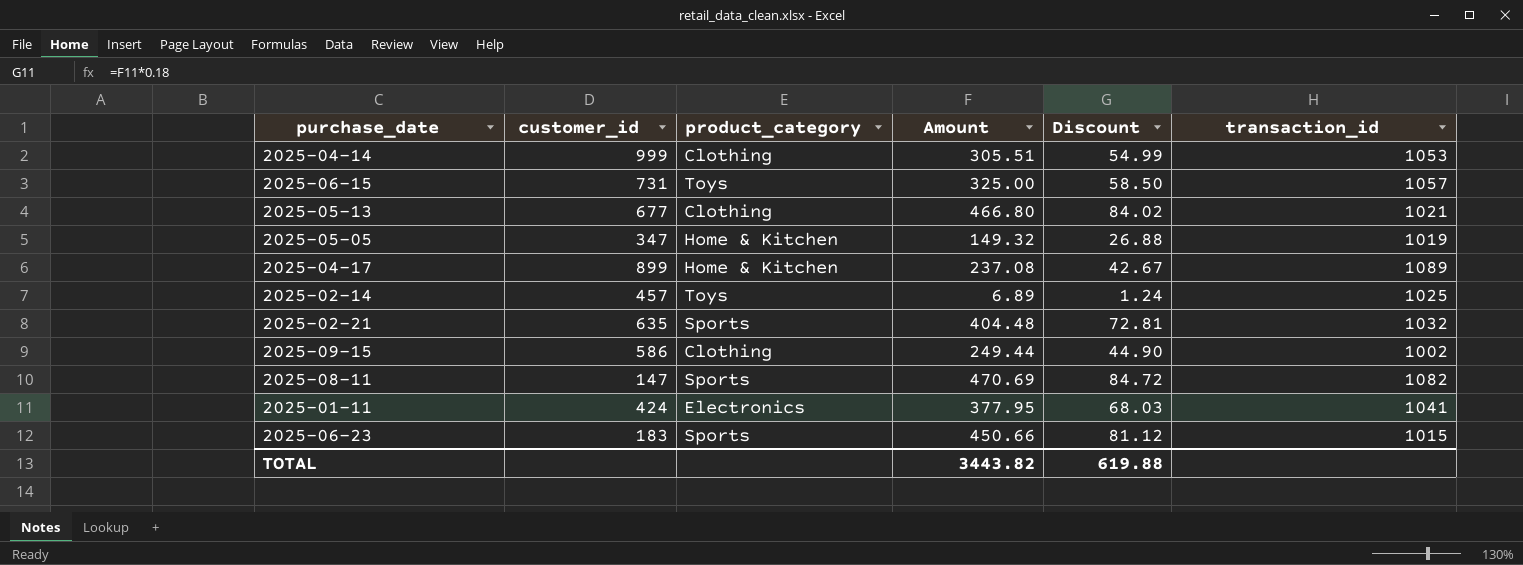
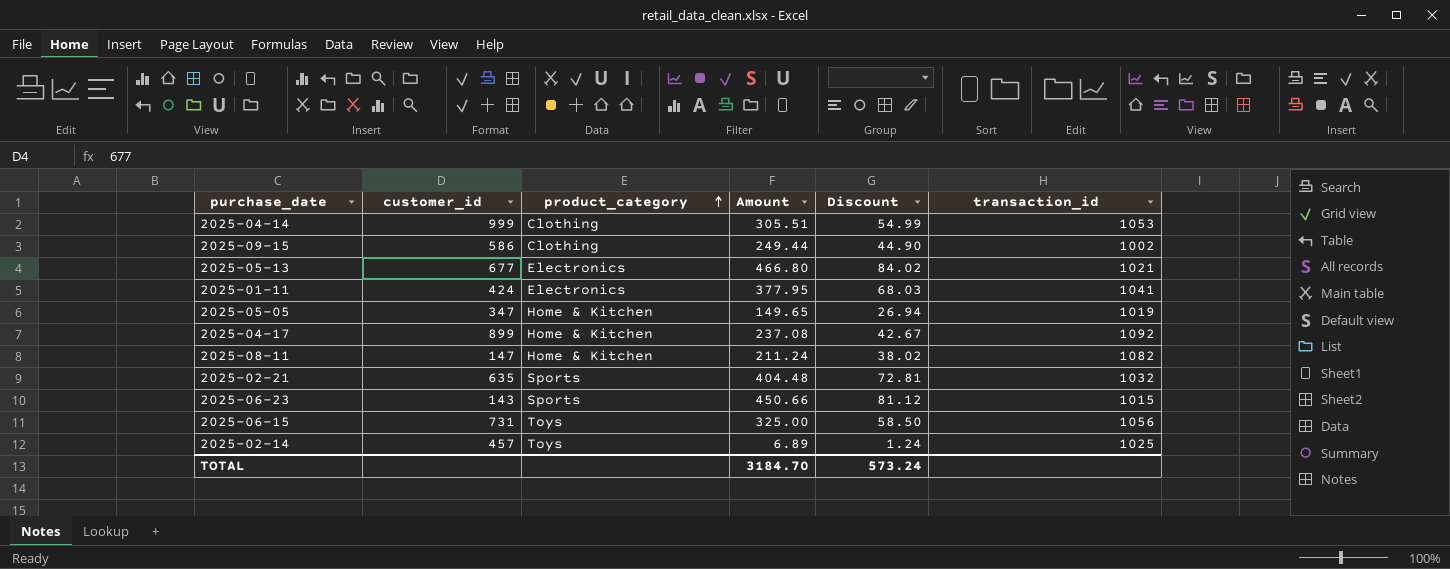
row order: none -> product_category ascending
2025-05-13 | product_category: Clothing -> Electronics
2025-05-05 | Amount: 149.32 -> 149.65
2025-05-05 | Discount: 26.88 -> 26.94
2025-04-17 | transaction_id: 1089 -> 1092
2025-08-11 | product_category: Sports -> Home & Kitchen
2025-08-11 | Amount: 470.69 -> 211.24
2025-08-11 | Discount: 84.72 -> 38.02
2025-06-23 | customer_id: 183 -> 143
2025-06-15 | transaction_id: 1057 -> 1056
TOTAL | Amount: 3443.82 -> 3184.70
TOTAL | Discount: 619.88 -> 573.24

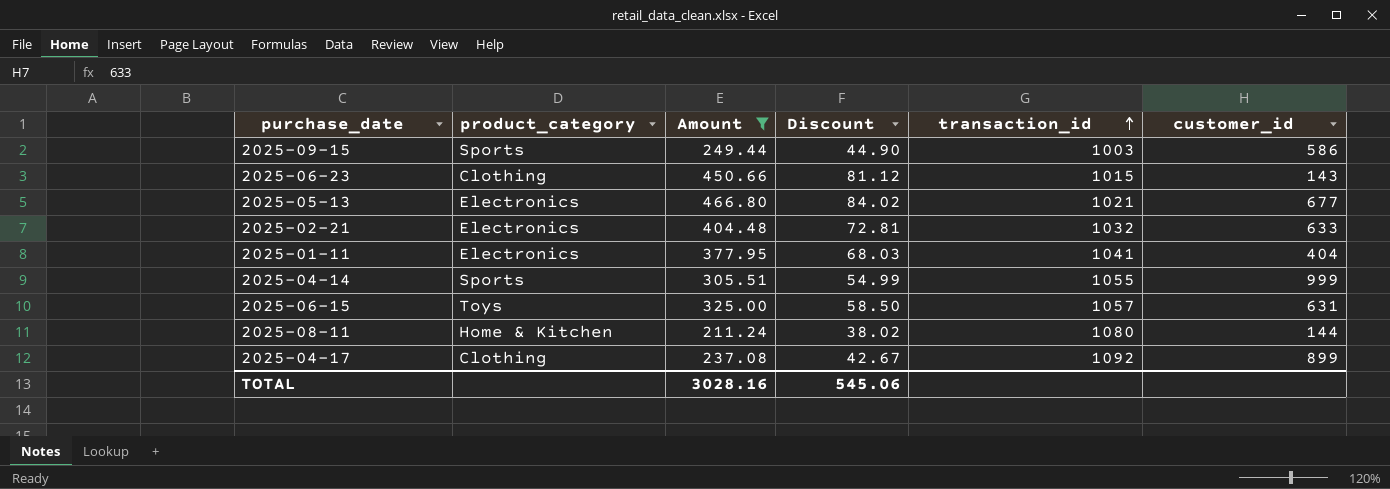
filter: none -> Amount >= 211.24
row order: product_category ascending -> transaction_id ascending
column customer_id | position: 2 -> 6
2025-09-15 | product_category: Clothing -> Sports
2025-09-15 | transaction_id: 1002 -> 1003
2025-06-23 | product_category: Sports -> Clothing
2025-02-21 | product_category: Sports -> Electronics
2025-02-21 | customer_id: 635 -> 633
2025-01-11 | customer_id: 424 -> 404
2025-04-14 | product_category: Clothing -> Sports
2025-04-14 | transaction_id: 1053 -> 1055
2025-06-15 | transaction_id: 1056 -> 1057
2025-06-15 | customer_id: 731 -> 631
2025-08-11 | transaction_id: 1082 -> 1080
2025-08-11 | customer_id: 147 -> 144
2025-04-17 | product_category: Home & Kitchen -> Clothing
TOTAL | Amount: 3184.70 -> 3028.16
TOTAL | Discount: 573.24 -> 545.06

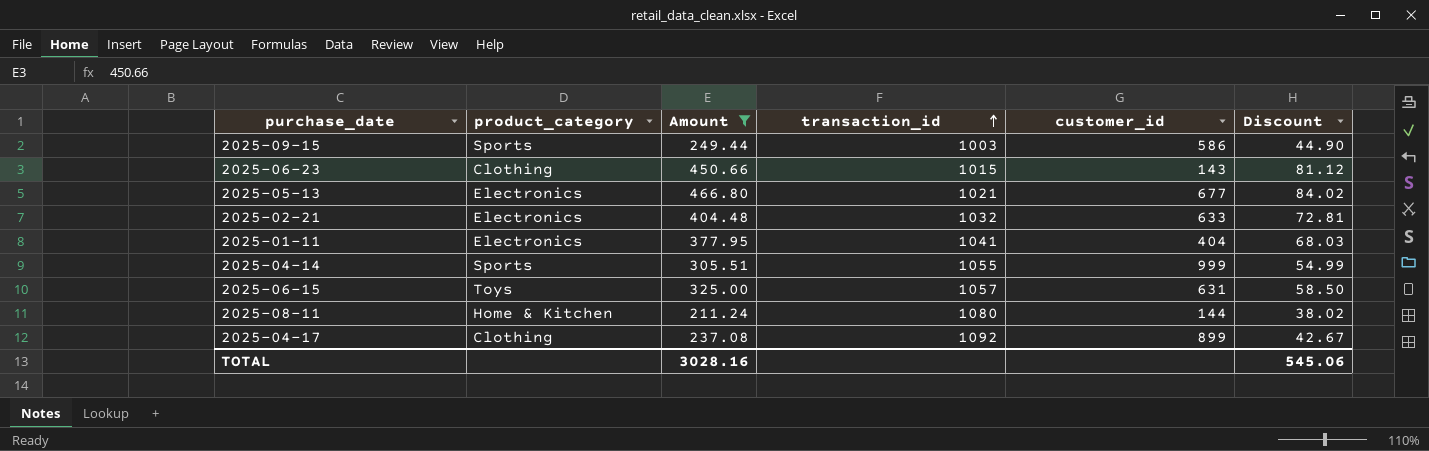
column Discount | position: 4 -> 6

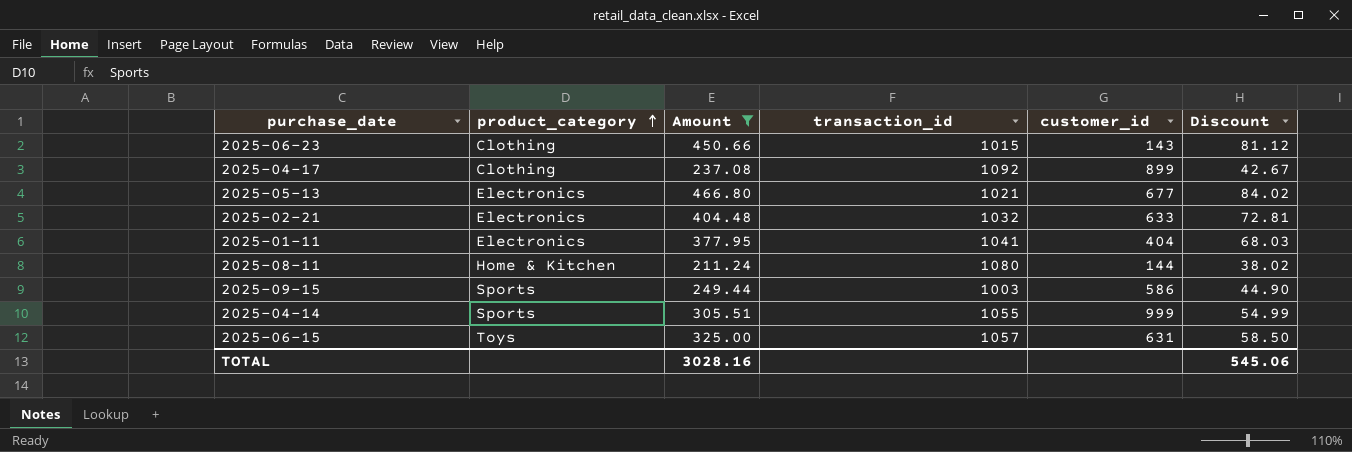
row order: transaction_id ascending -> product_category ascending

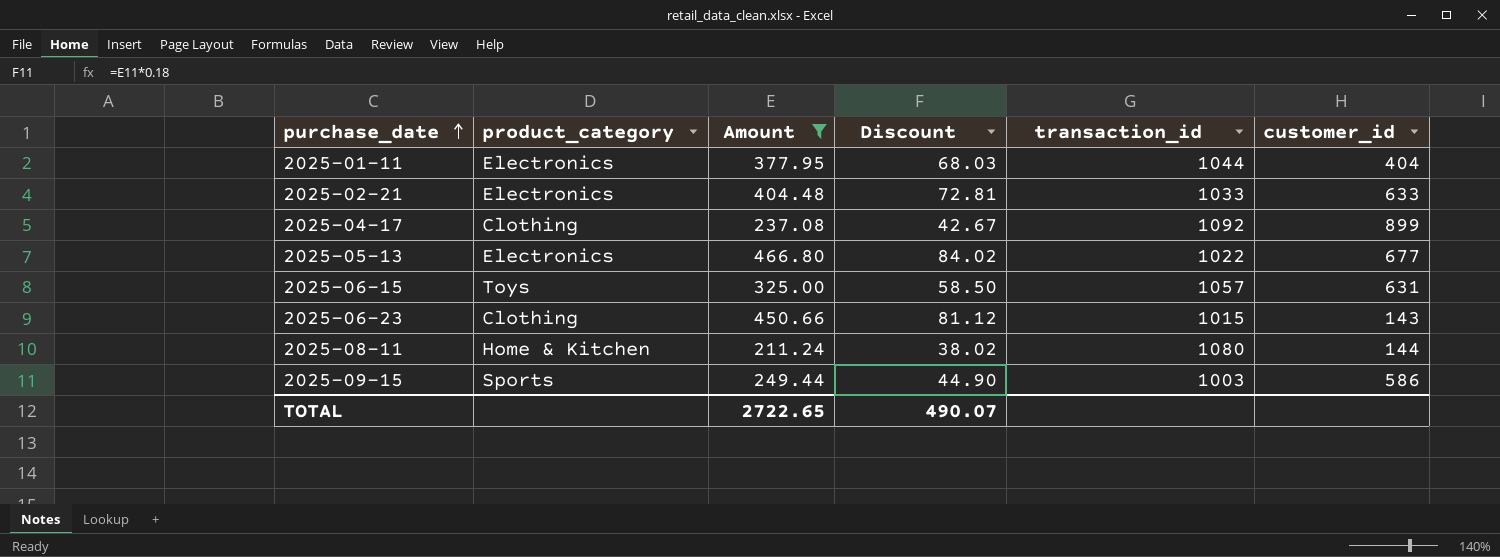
row order: product_category ascending -> purchase_date ascending
column Discount | position: 6 -> 4
row 2025-04-14: Sports | 305.51 | 1055 | 999 | 54.99 -> none
2025-01-11 | transaction_id: 1041 -> 1044
2025-02-21 | transaction_id: 1032 -> 1033
2025-05-13 | transaction_id: 1021 -> 1022
TOTAL | Amount: 3028.16 -> 2722.65
TOTAL | Discount: 545.06 -> 490.07

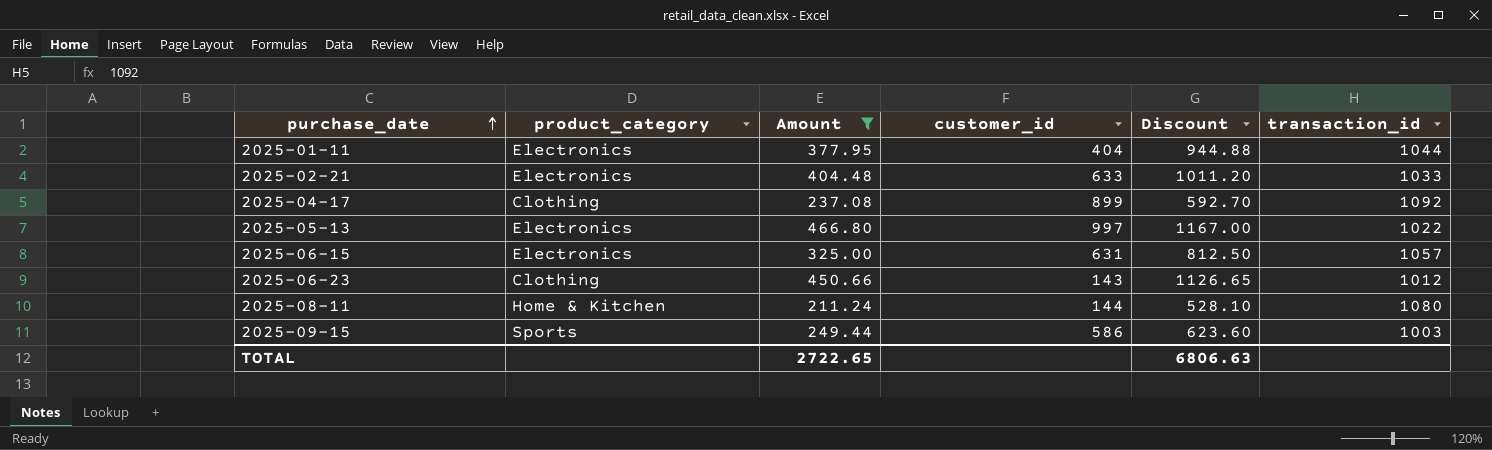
column customer_id | position: 6 -> 4
column Discount | formula: [Amount] * 0.18 -> [Amount] * 2.5
2025-05-13 | customer_id: 677 -> 997
2025-06-15 | product_category: Toys -> Electronics
2025-06-23 | transaction_id: 1015 -> 1012
TOTAL | Discount: 490.07 -> 6806.63

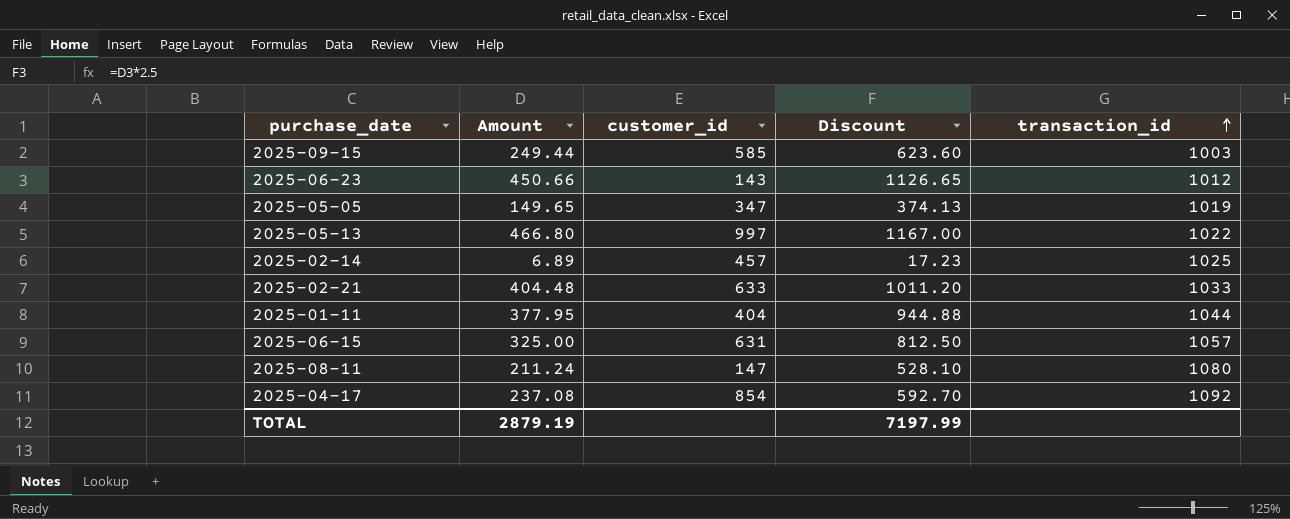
filter: Amount >= 211.24 -> none
row order: purchase_date ascending -> transaction_id ascending
column product_category | position: 2 -> none
2025-09-15 | customer_id: 586 -> 585
2025-08-11 | customer_id: 144 -> 147
2025-04-17 | customer_id: 899 -> 854
TOTAL | Amount: 2722.65 -> 2879.19
TOTAL | Discount: 6806.63 -> 7197.99

